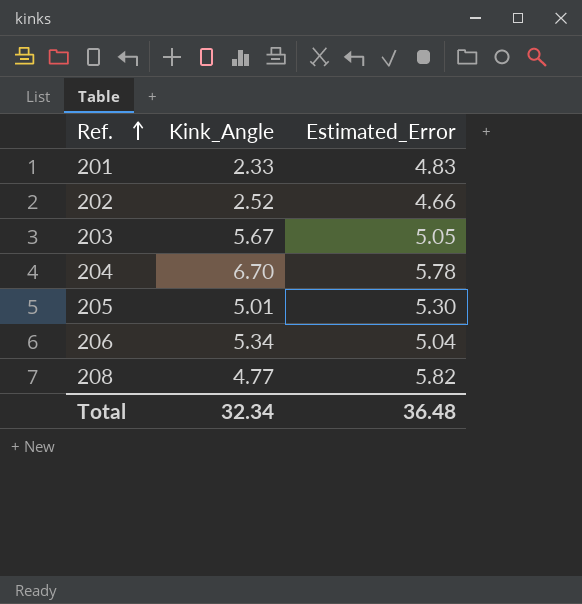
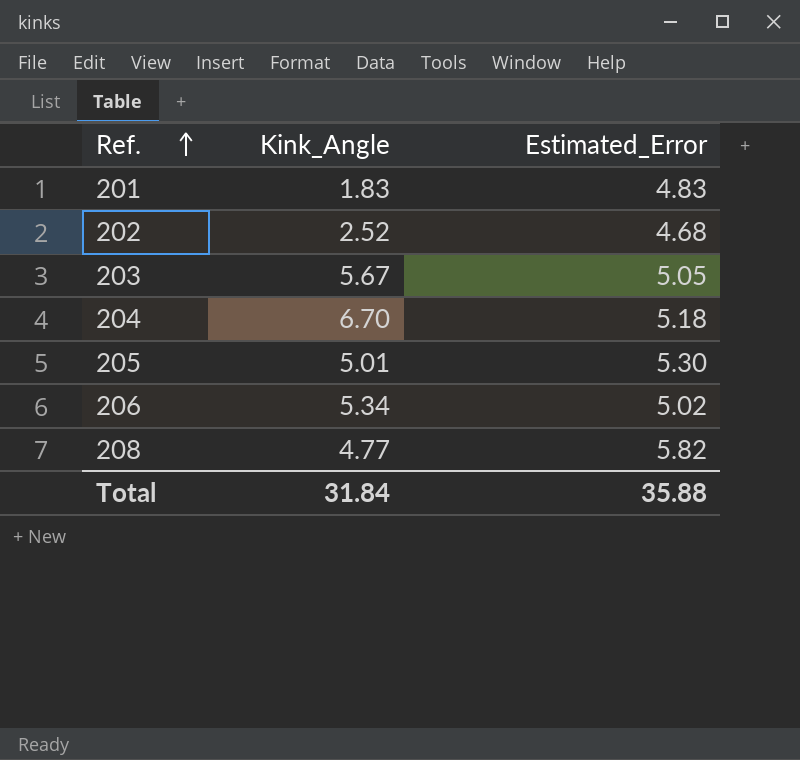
201 | Kink_Angle: 2.33 -> 1.83
202 | Estimated_Error: 4.66 -> 4.68
204 | Estimated_Error: 5.78 -> 5.18
206 | Estimated_Error: 5.04 -> 5.02
Total | Kink_Angle: 32.34 -> 31.84
Total | Estimated_Error: 36.48 -> 35.88

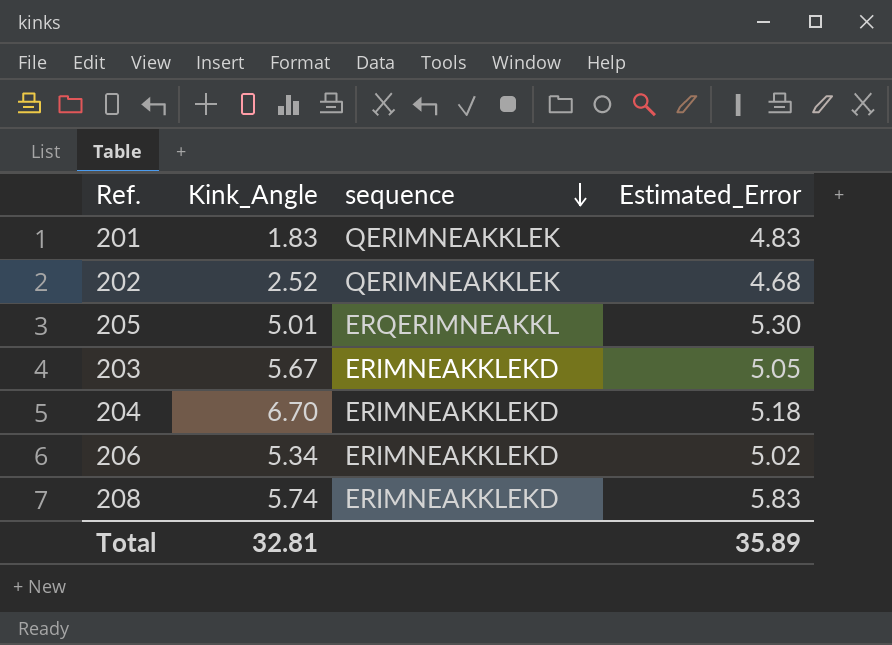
row order: Ref. ascending -> sequence descending
column sequence | position: none -> 3
208 | Kink_Angle: 4.77 -> 5.74
208 | Estimated_Error: 5.82 -> 5.83
Total | Kink_Angle: 31.84 -> 32.81
Total | Estimated_Error: 35.88 -> 35.89

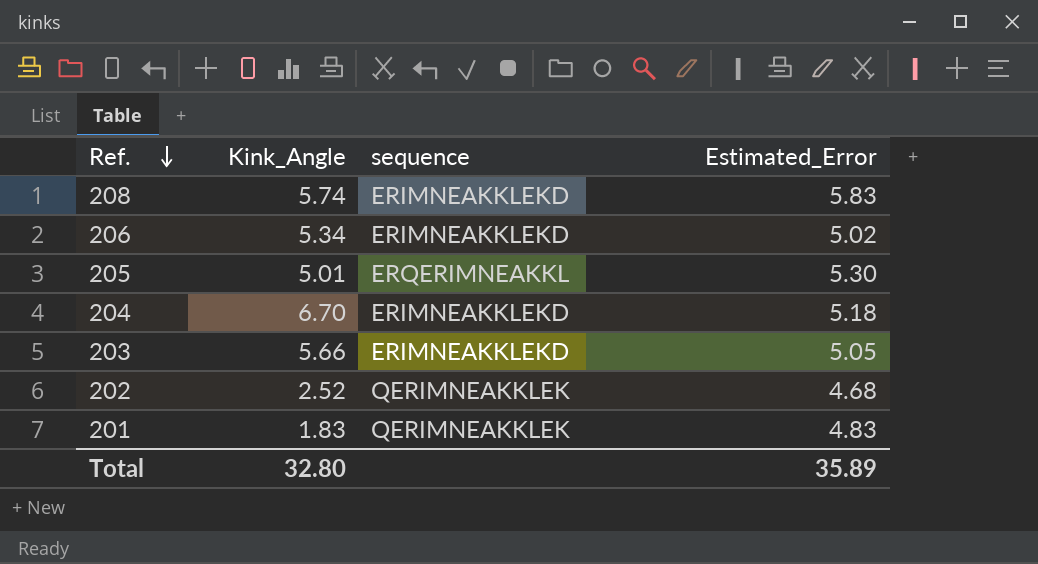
row order: sequence descending -> Ref. descending
203 | Kink_Angle: 5.67 -> 5.66
Total | Kink_Angle: 32.81 -> 32.80

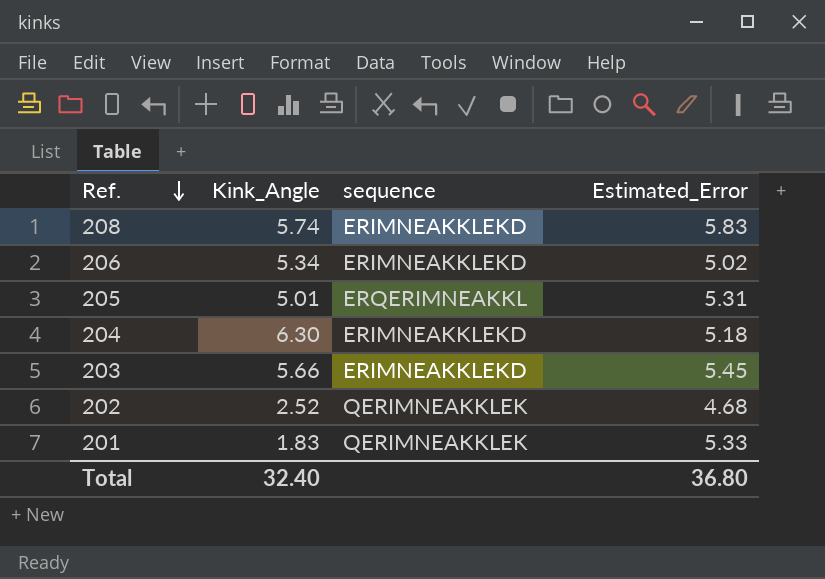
205 | Estimated_Error: 5.30 -> 5.31
204 | Kink_Angle: 6.70 -> 6.30
203 | Estimated_Error: 5.05 -> 5.45
201 | Estimated_Error: 4.83 -> 5.33
Total | Kink_Angle: 32.80 -> 32.40
Total | Estimated_Error: 35.89 -> 36.80

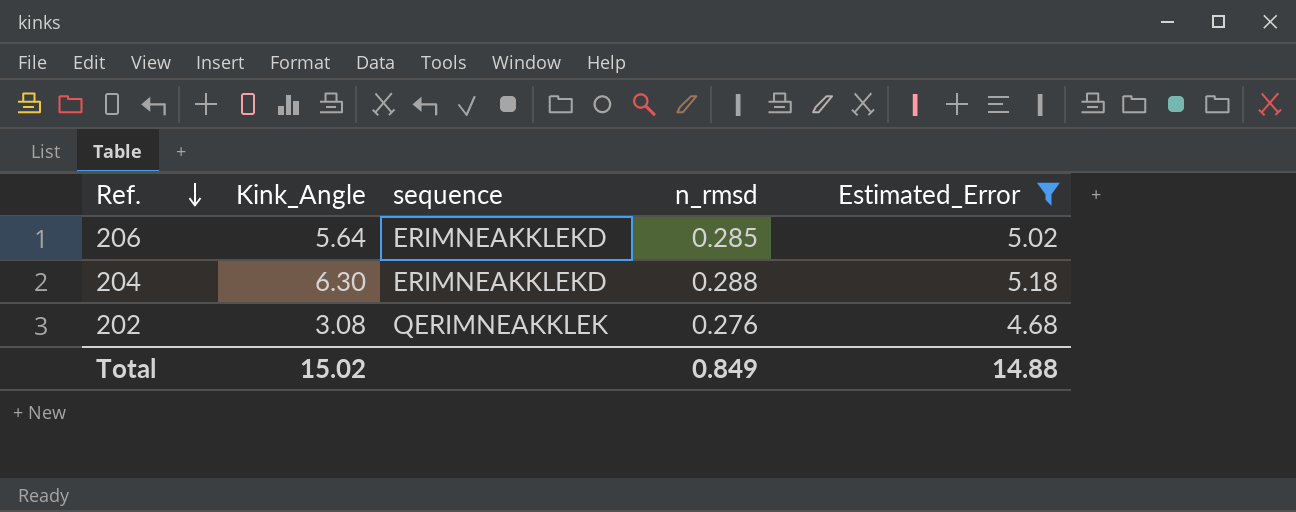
filter: none -> Estimated_Error <= 5.18
column n_rmsd | position: none -> 4
206 | Kink_Angle: 5.34 -> 5.64
202 | Kink_Angle: 2.52 -> 3.08
Total | Kink_Angle: 32.40 -> 15.02
Total | Estimated_Error: 36.80 -> 14.88

